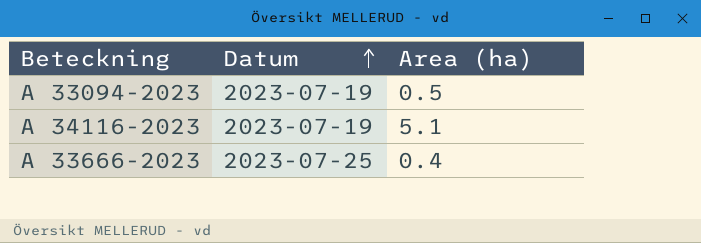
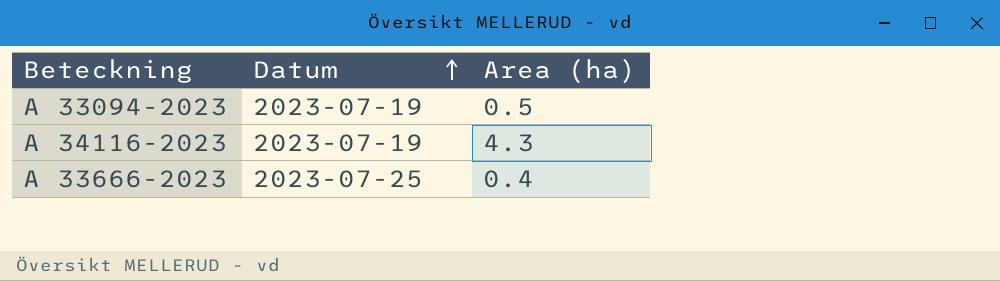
A 34116-2023 | Area (ha): 5.1 -> 4.3

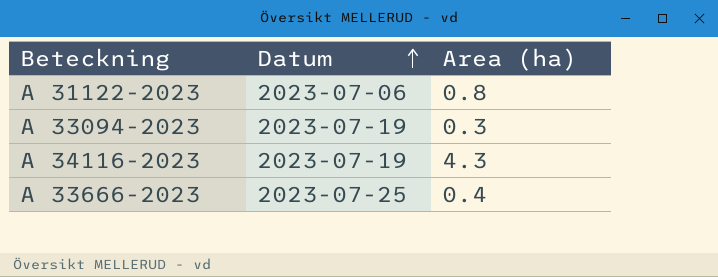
row A 31122-2023: none -> 2023-07-06 | 0.8
A 33094-2023 | Area (ha): 0.5 -> 0.3

